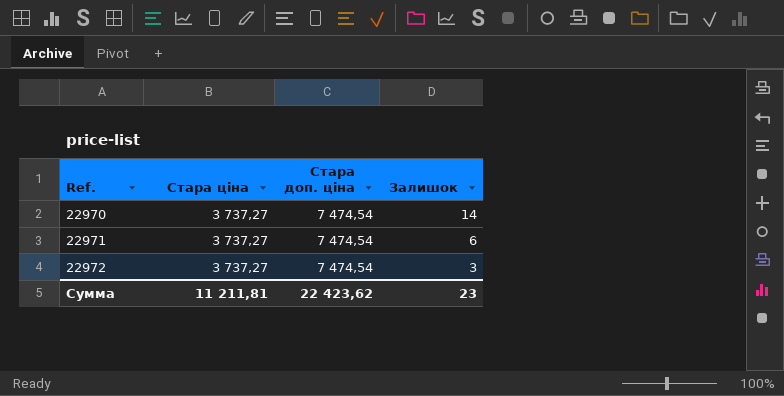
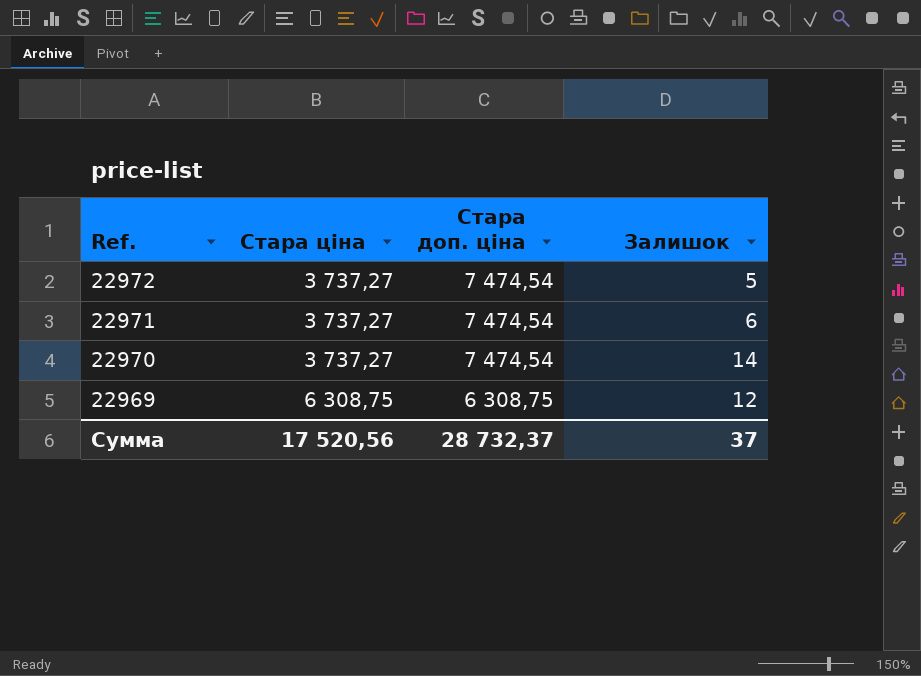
row order: Ref. ascending -> Ref. descending
22972 | Залишок: 3 -> 5
row 22969: none -> 6 308,75 | 6 308,75 | 12
Сумма | Стара ціна: 11 211,81 -> 17 520,56
Сумма | Стара доп. ціна: 22 423,62 -> 28 732,37
Сумма | Залишок: 23 -> 37

